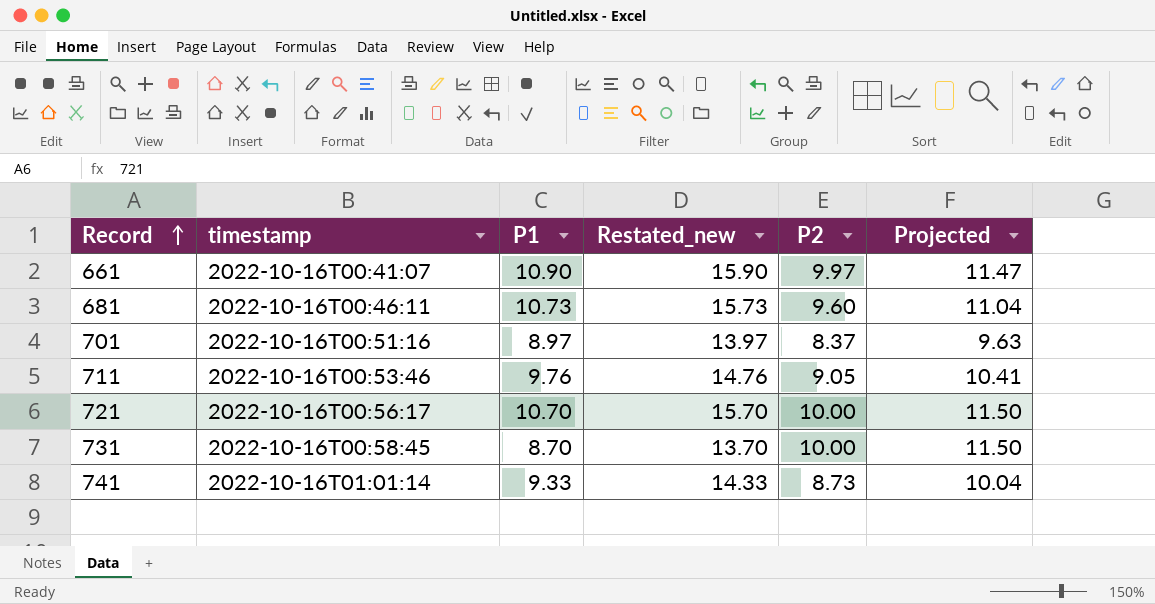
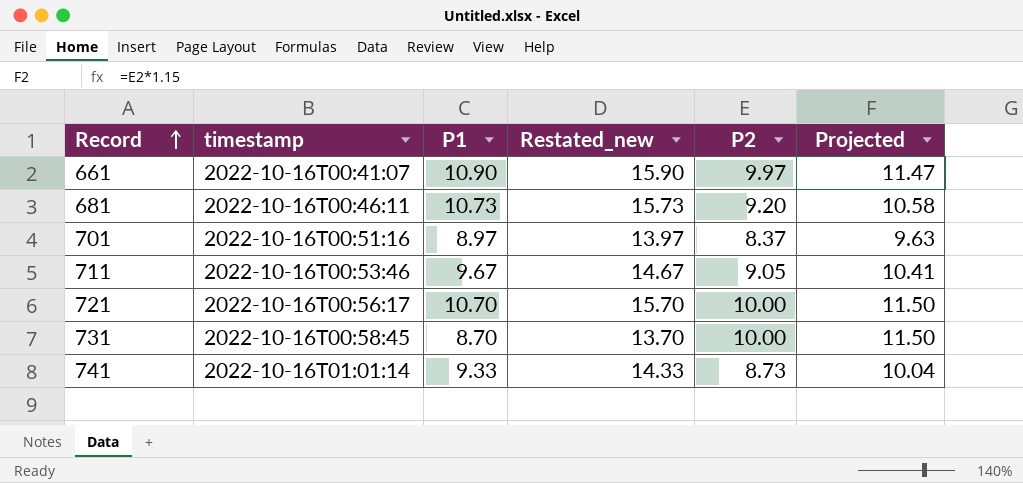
681 | P2: 9.60 -> 9.20
681 | Projected: 11.04 -> 10.58
711 | P1: 9.76 -> 9.67
711 | Restated_new: 14.76 -> 14.67

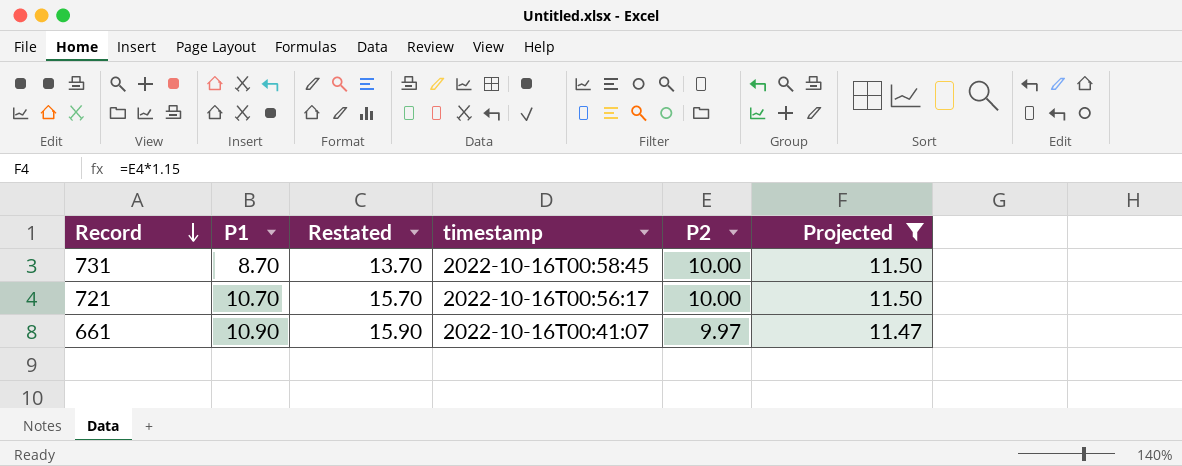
filter: none -> Projected >= 11.47
row order: Record ascending -> Record descending
column name: Restated_new -> Restated
column timestamp | position: 2 -> 4

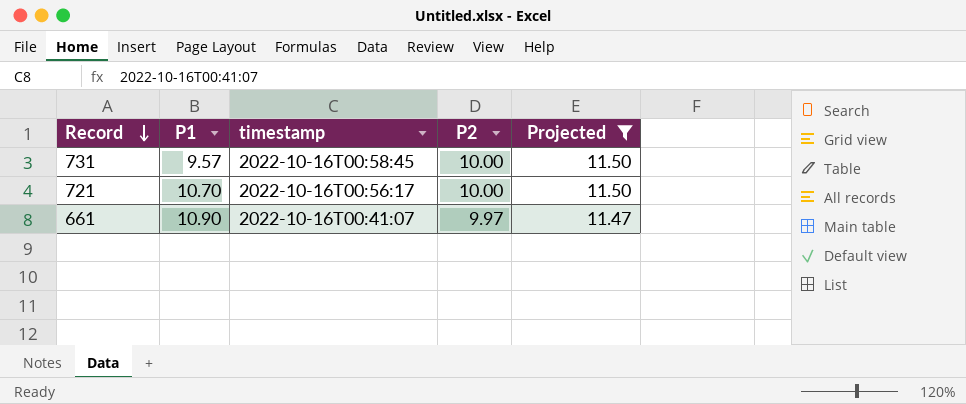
column Restated | formula: [P1] + 5 -> none
731 | P1: 8.70 -> 9.57

